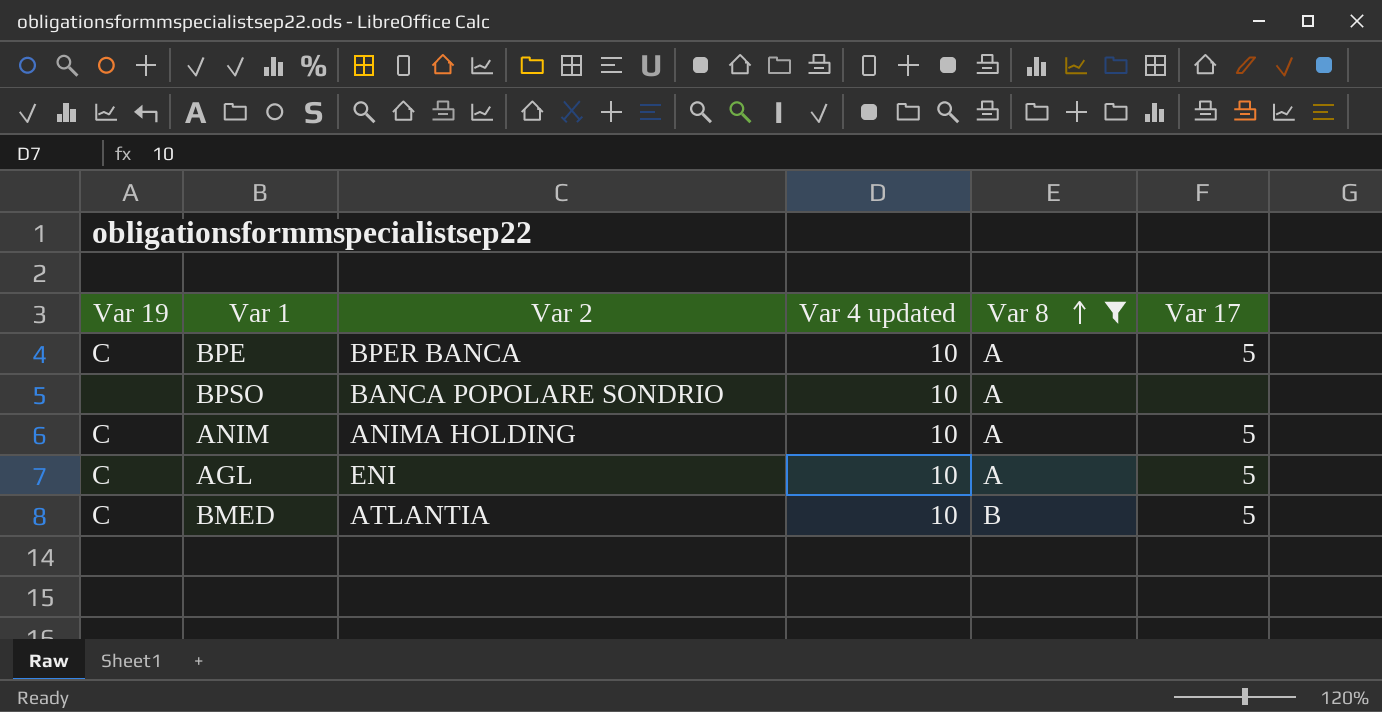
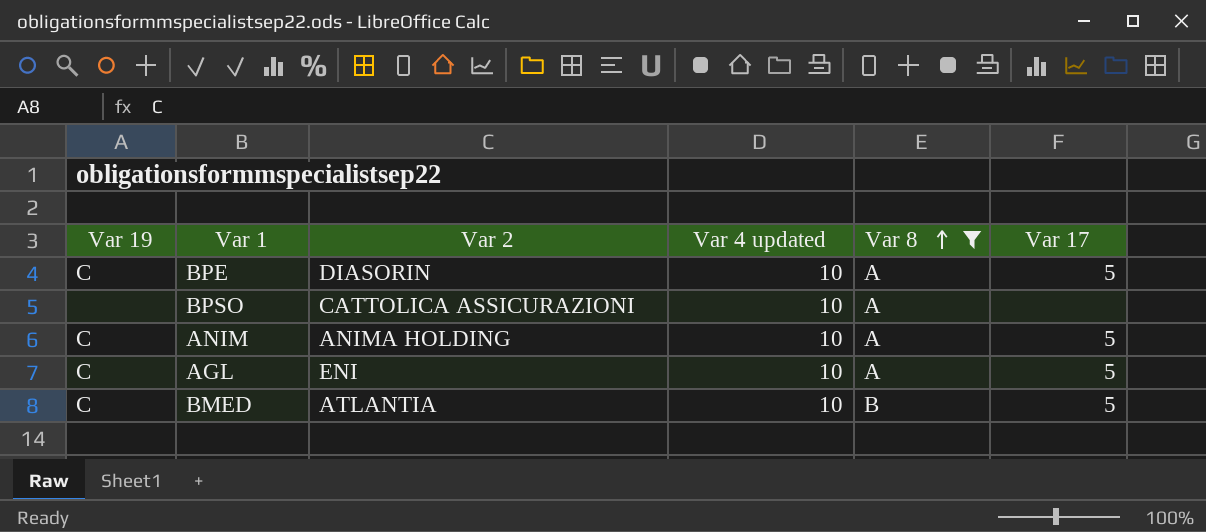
BPE | Var 2: BPER BANCA -> DIASORIN
BPSO | Var 2: BANCA POPOLARE SONDRIO -> CATTOLICA ASSICURAZIONI

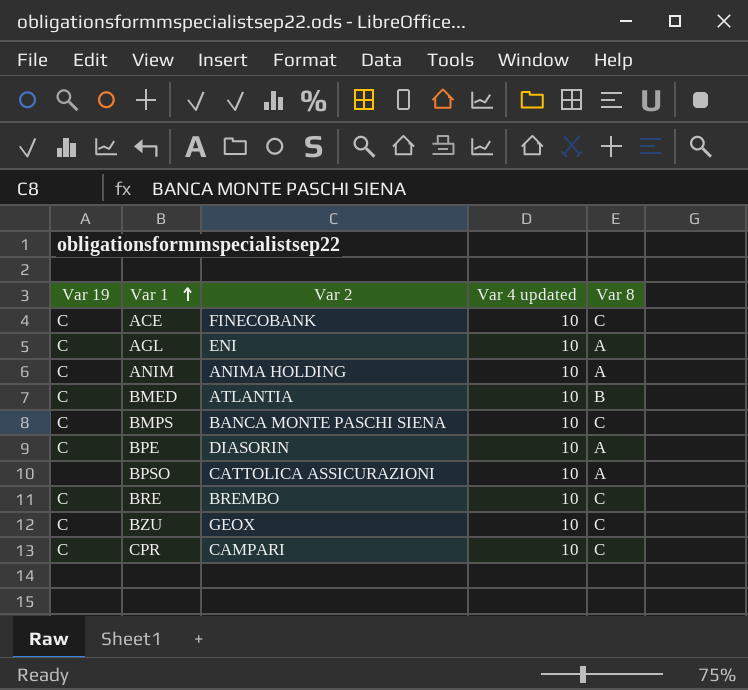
filter: Var 8 != C -> none
row order: Var 8 ascending -> Var 1 ascending
column Var 17 | position: 6 -> none

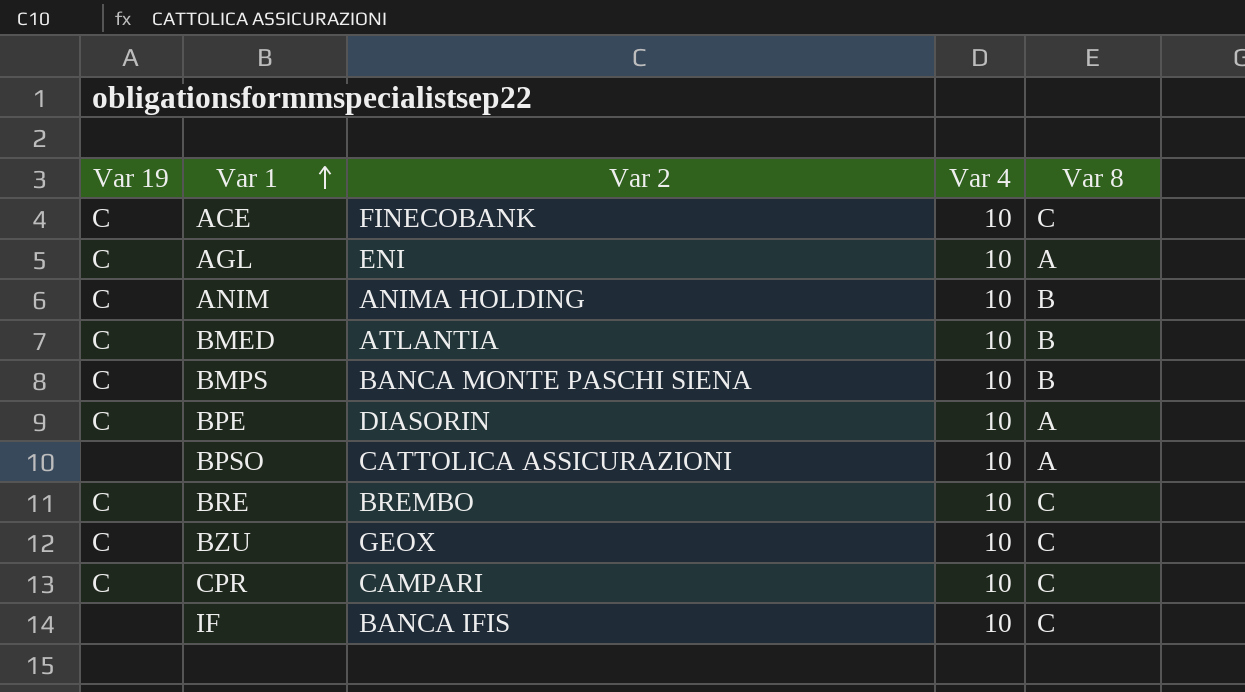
column name: Var 4 updated -> Var 4
ANIM | Var 8: A -> B
BMPS | Var 8: C -> B
row IF: none -> none | BANCA IFIS | 10 | C

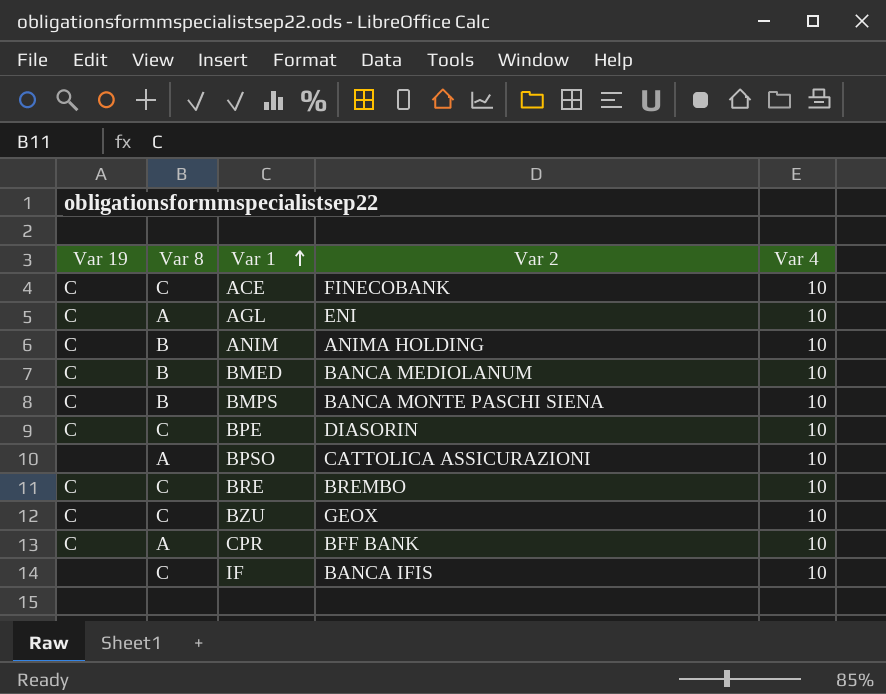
column Var 8 | position: 5 -> 2
BMED | Var 2: ATLANTIA -> BANCA MEDIOLANUM
BPE | Var 8: A -> C
CPR | Var 8: C -> A
CPR | Var 2: CAMPARI -> BFF BANK

